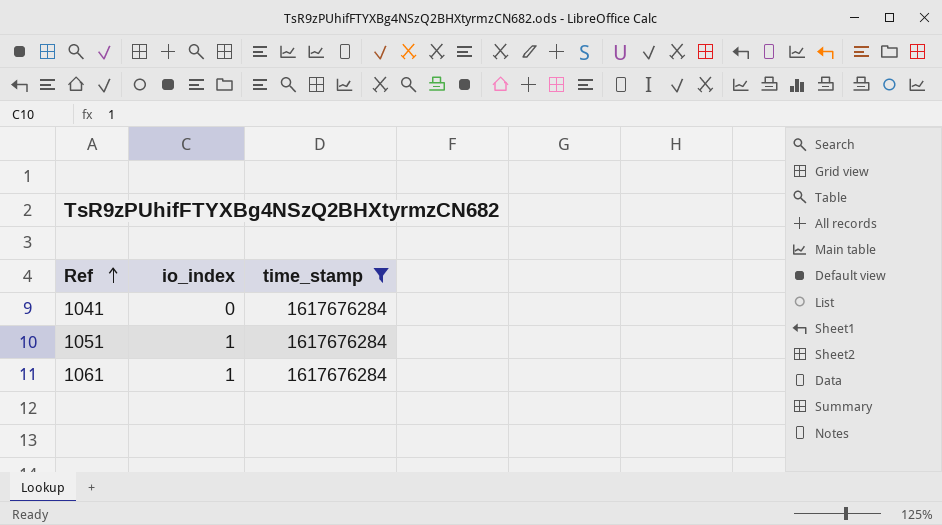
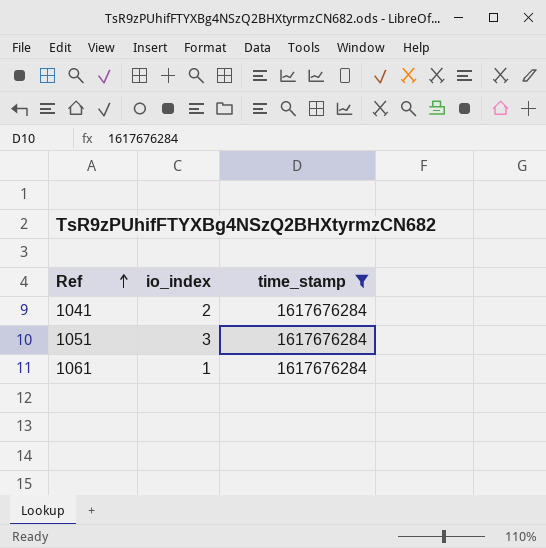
1041 | io_index: 0 -> 2
1051 | io_index: 1 -> 3

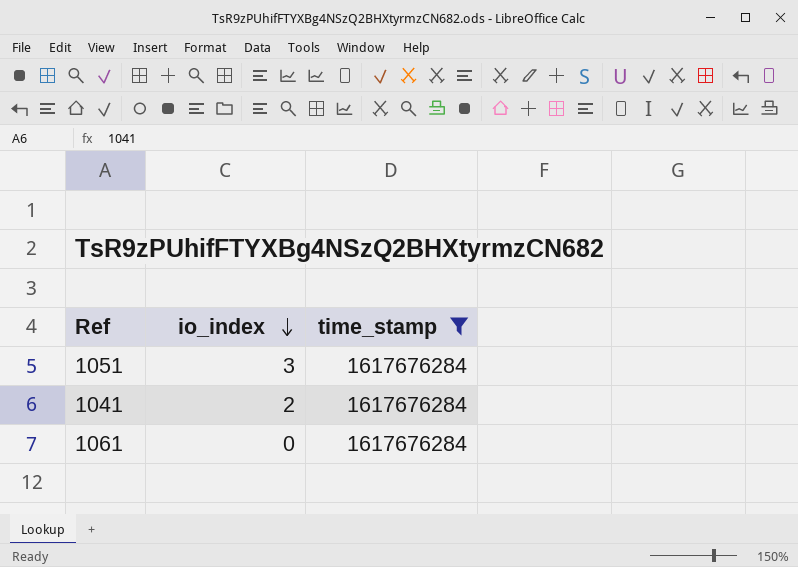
row order: Ref ascending -> io_index descending
1061 | io_index: 1 -> 0

